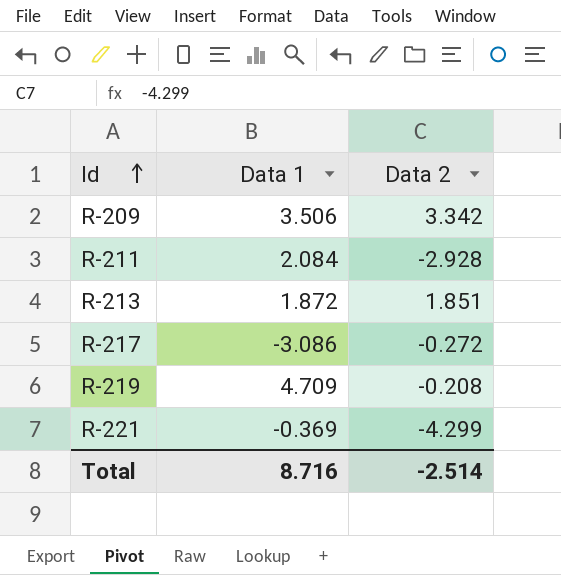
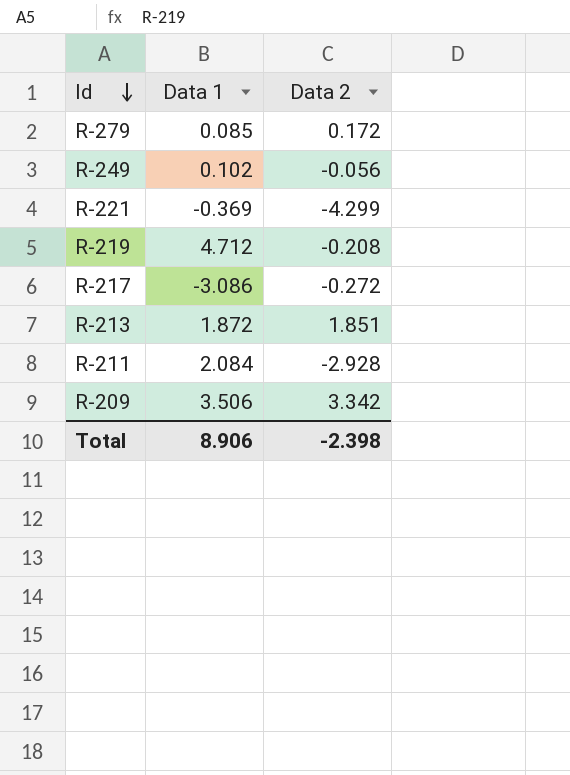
row order: Id ascending -> Id descending
row R-279: none -> 0.085 | 0.172
row R-249: none -> 0.102 | -0.056
R-219 | Data 1: 4.709 -> 4.712
Total | Data 1: 8.716 -> 8.906
Total | Data 2: -2.514 -> -2.398

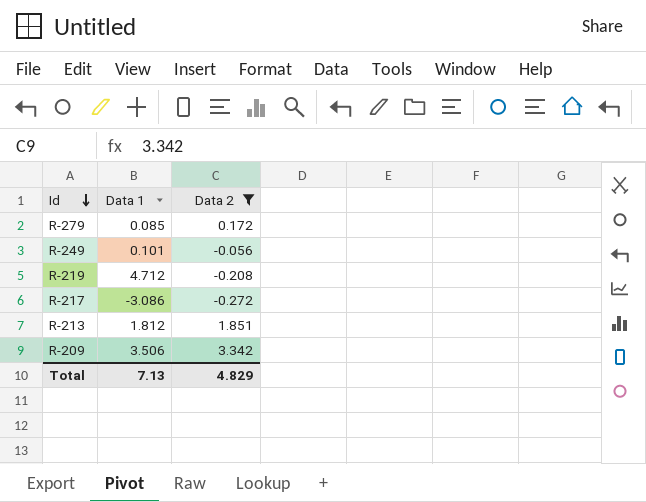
filter: none -> Data 2 >= -0.272
R-249 | Data 1: 0.102 -> 0.101
R-213 | Data 1: 1.872 -> 1.812
Total | Data 1: 8.906 -> 7.13
Total | Data 2: -2.398 -> 4.829

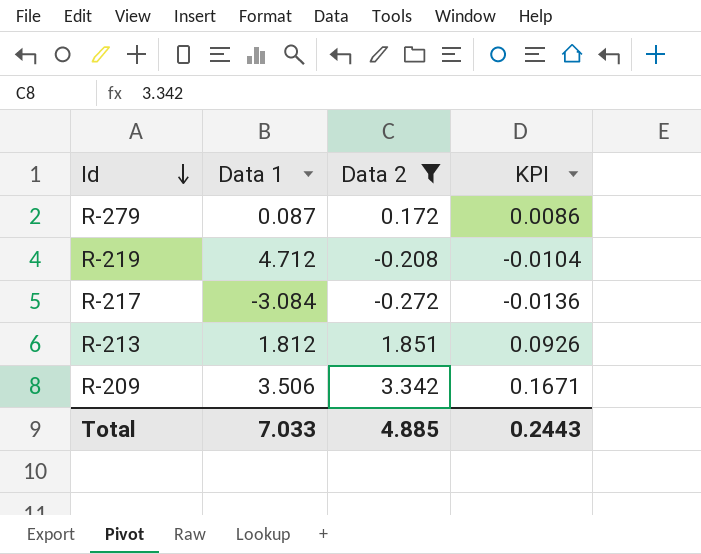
column KPI | formula: none -> [Data 2] * 0.05
row R-249: 0.101 | -0.056 -> none
R-279 | Data 1: 0.085 -> 0.087
R-217 | Data 1: -3.086 -> -3.084
Total | Data 1: 7.13 -> 7.033
Total | Data 2: 4.829 -> 4.885

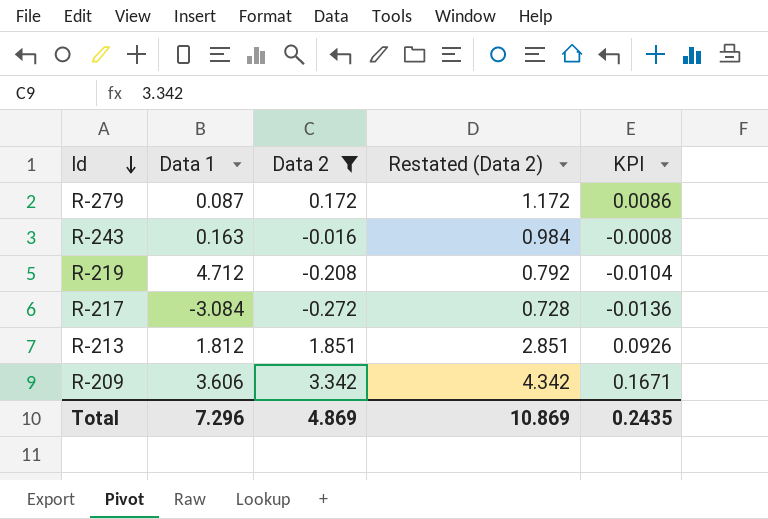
column Restated (Data 2) | formula: none -> [Data 2] + 1
row R-243: none -> 0.163 | -0.016 | 0.984 | -0.0008
R-209 | Data 1: 3.506 -> 3.606
Total | Data 1: 7.033 -> 7.296
Total | Data 2: 4.885 -> 4.869
Total | KPI: 0.2443 -> 0.2435

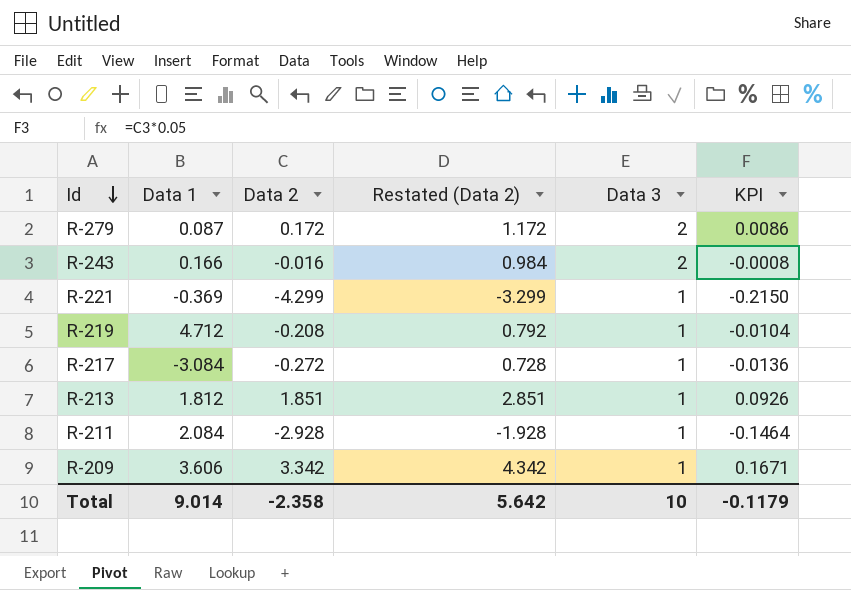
filter: Data 2 >= -0.272 -> none
column Data 3 | position: none -> 5
R-243 | Data 1: 0.163 -> 0.166
Total | Data 1: 7.296 -> 9.014
Total | Data 2: 4.869 -> -2.358
Total | Restated (Data 2): 10.869 -> 5.642
Total | KPI: 0.2435 -> -0.1179

